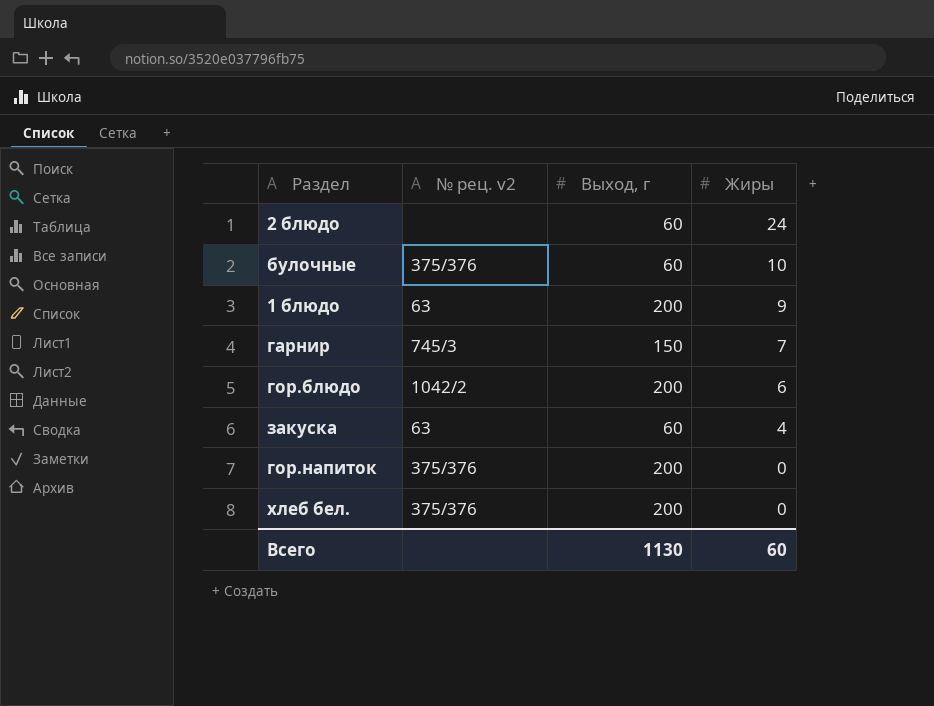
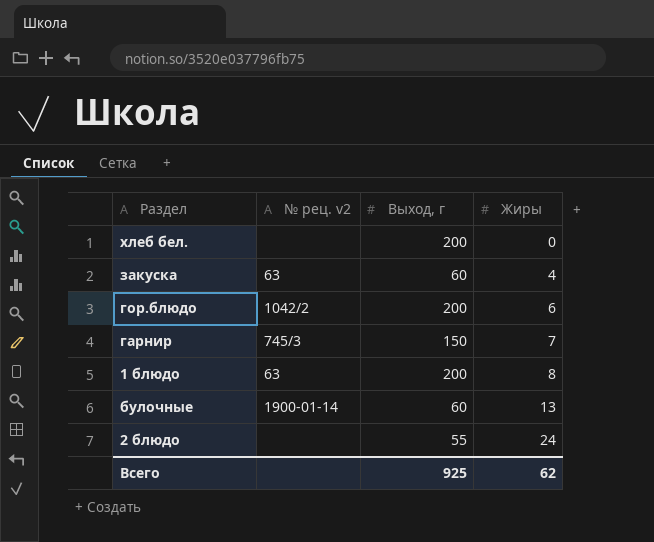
row order: Жиры descending -> Жиры ascending
row гор.напиток: 375/376 | 200 | 0 -> none
хлеб бел. | № рец. v2: 375/376 -> none
1 блюдо | Жиры: 9 -> 8
булочные | № рец. v2: 375/376 -> 1900-01-14
булочные | Жиры: 10 -> 13
2 блюдо | Выход, г: 60 -> 55
Всего | Выход, г: 1130 -> 925
Всего | Жиры: 60 -> 62

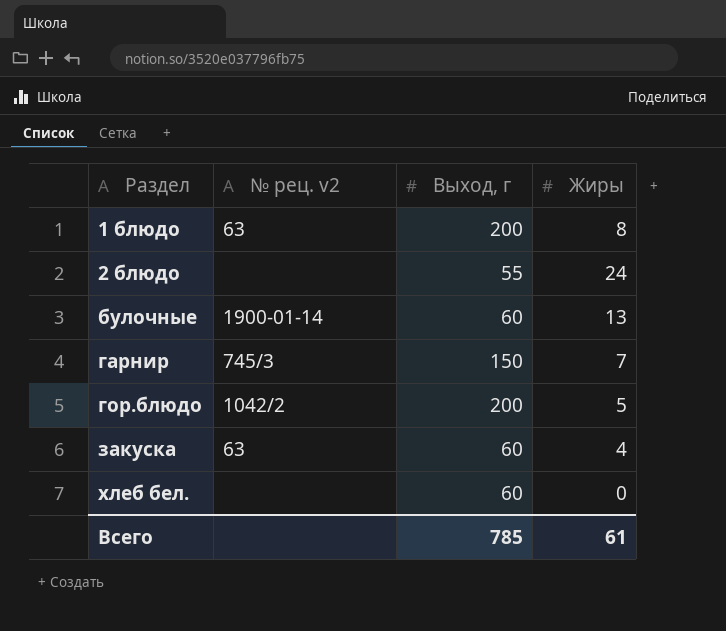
row order: Жиры ascending -> Раздел ascending
гор.блюдо | Жиры: 6 -> 5
хлеб бел. | Выход, г: 200 -> 60
Всего | Выход, г: 925 -> 785
Всего | Жиры: 62 -> 61

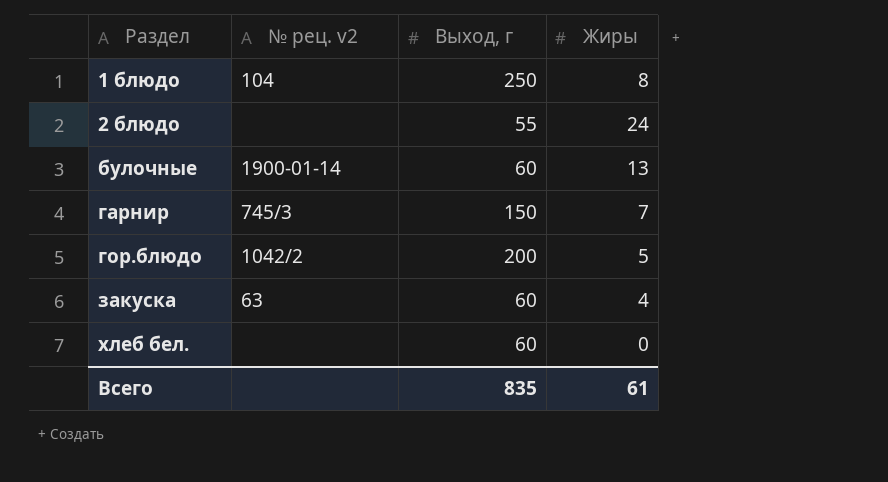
1 блюдо | № рец. v2: 63 -> 104
1 блюдо | Выход, г: 200 -> 250
Всего | Выход, г: 785 -> 835

